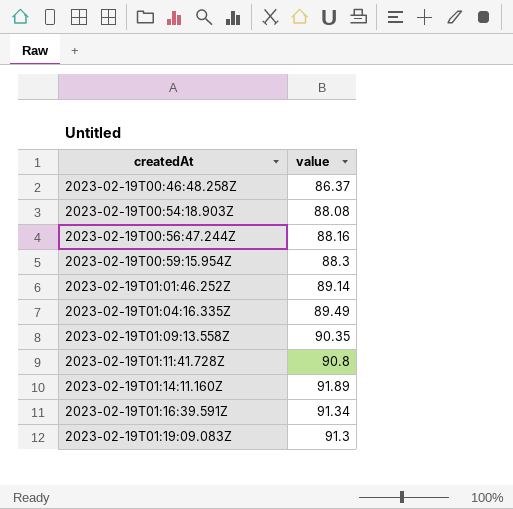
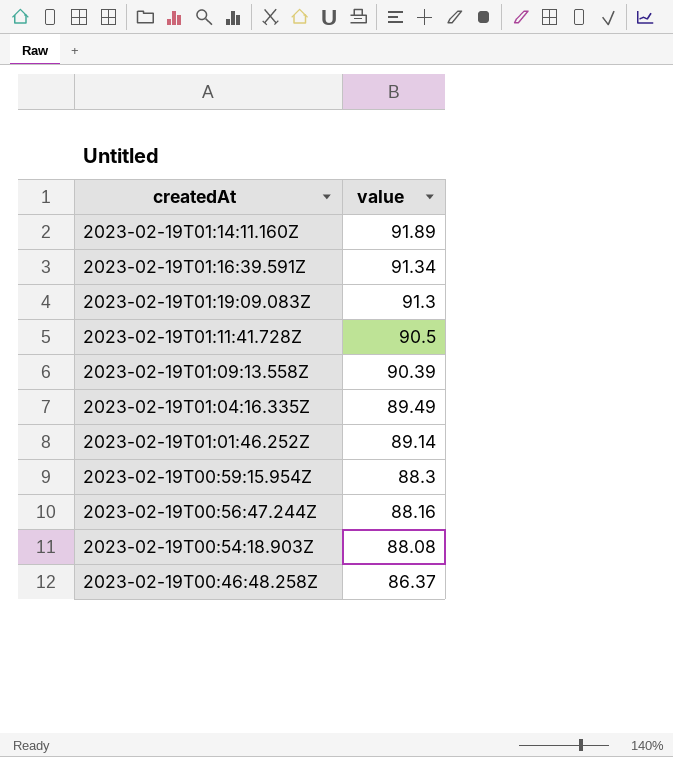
row order: createdAt ascending -> value descending
2023-02-19T01:11:41.728Z | value: 90.8 -> 90.5
2023-02-19T01:09:13.558Z | value: 90.35 -> 90.39

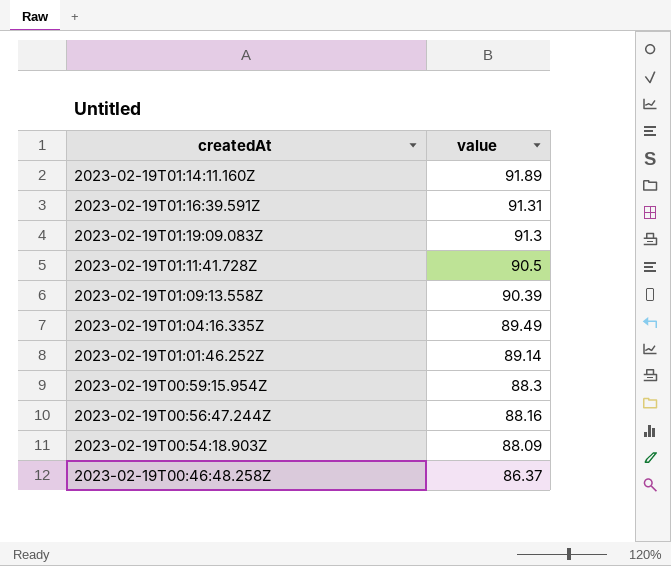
2023-02-19T01:16:39.591Z | value: 91.34 -> 91.31
2023-02-19T00:54:18.903Z | value: 88.08 -> 88.09

